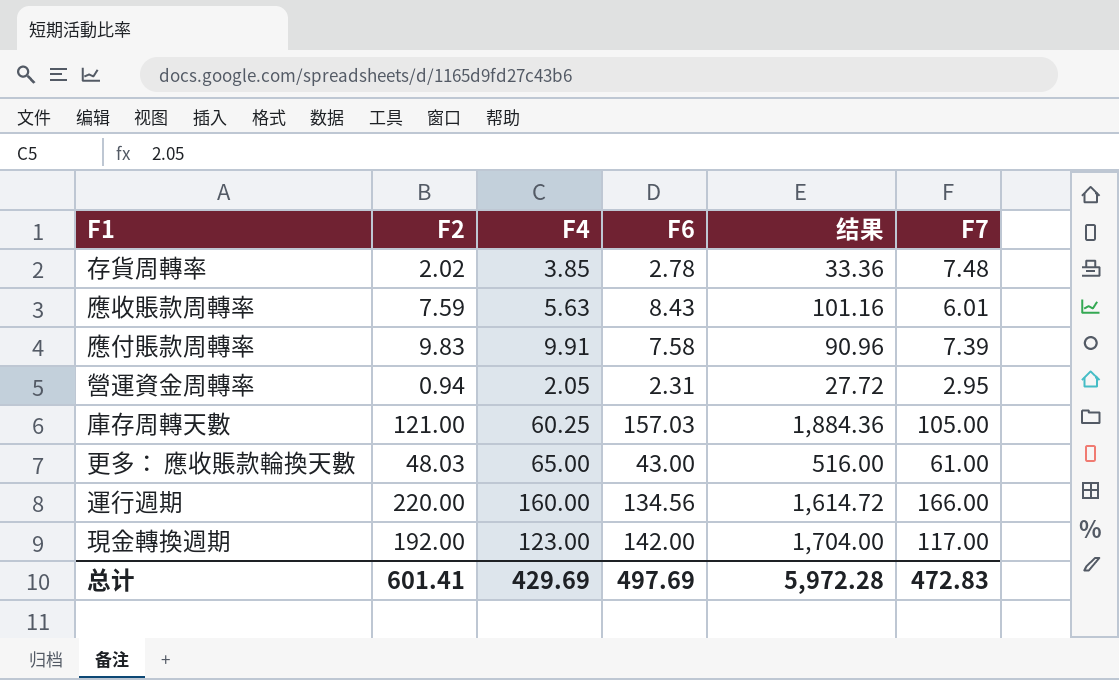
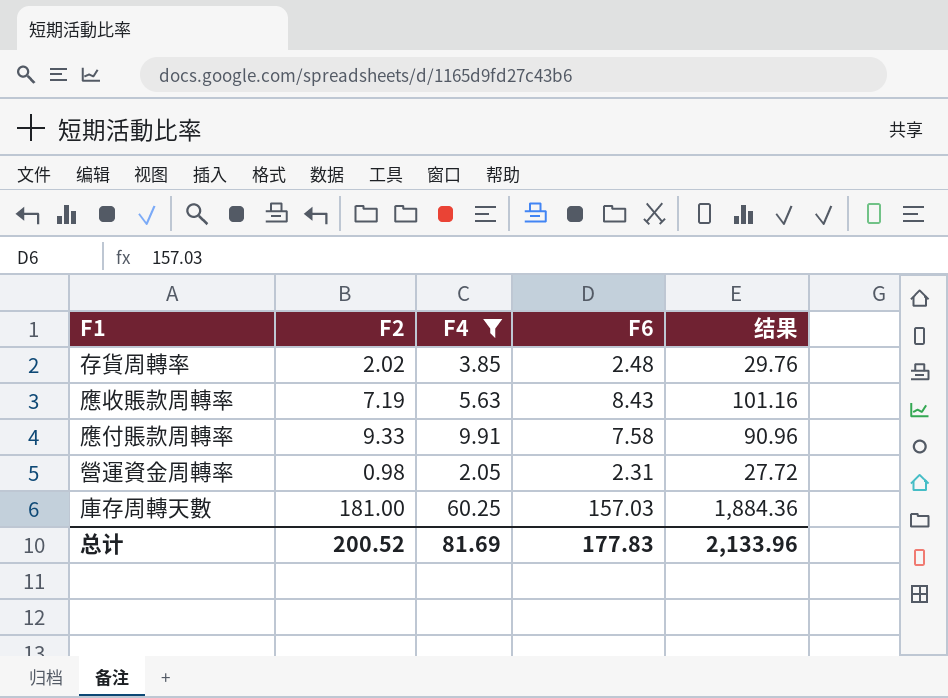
filter: none -> F4 <= 60.25
column F7 | position: 6 -> none
存貨周轉率 | F6: 2.78 -> 2.48
存貨周轉率 | 结果: 33.36 -> 29.76
應收賬款周轉率 | F2: 7.59 -> 7.19
應付賬款周轉率 | F2: 9.83 -> 9.33
營運資金周轉率 | F2: 0.94 -> 0.98
庫存周轉天數 | F2: 121.00 -> 181.00
总计 | F2: 601.41 -> 200.52
总计 | F4: 429.69 -> 81.69
总计 | F6: 497.69 -> 177.83
总计 | 结果: 5,972.28 -> 2,133.96

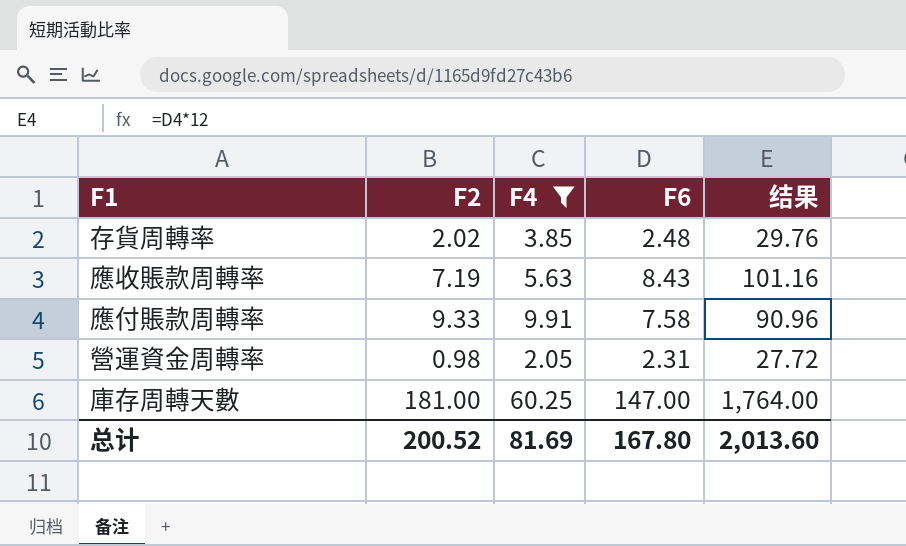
庫存周轉天數 | F6: 157.03 -> 147.00
庫存周轉天數 | 结果: 1,884.36 -> 1,764.00
总计 | F6: 177.83 -> 167.80
总计 | 结果: 2,133.96 -> 2,013.60

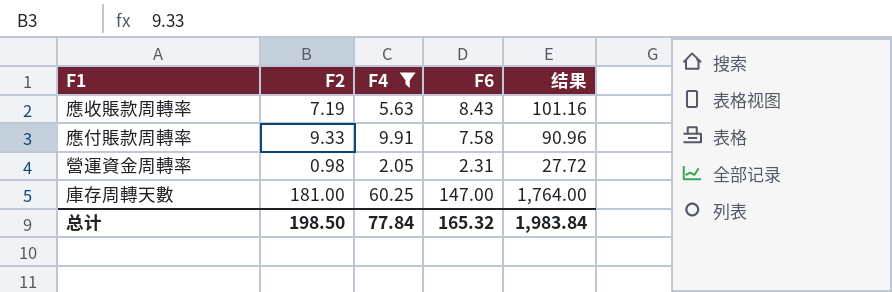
row 存貨周轉率: 2.02 | 3.85 | 2.48 | 29.76 -> none
总计 | F2: 200.52 -> 198.50
总计 | F4: 81.69 -> 77.84
总计 | F6: 167.80 -> 165.32
总计 | 结果: 2,013.60 -> 1,983.84

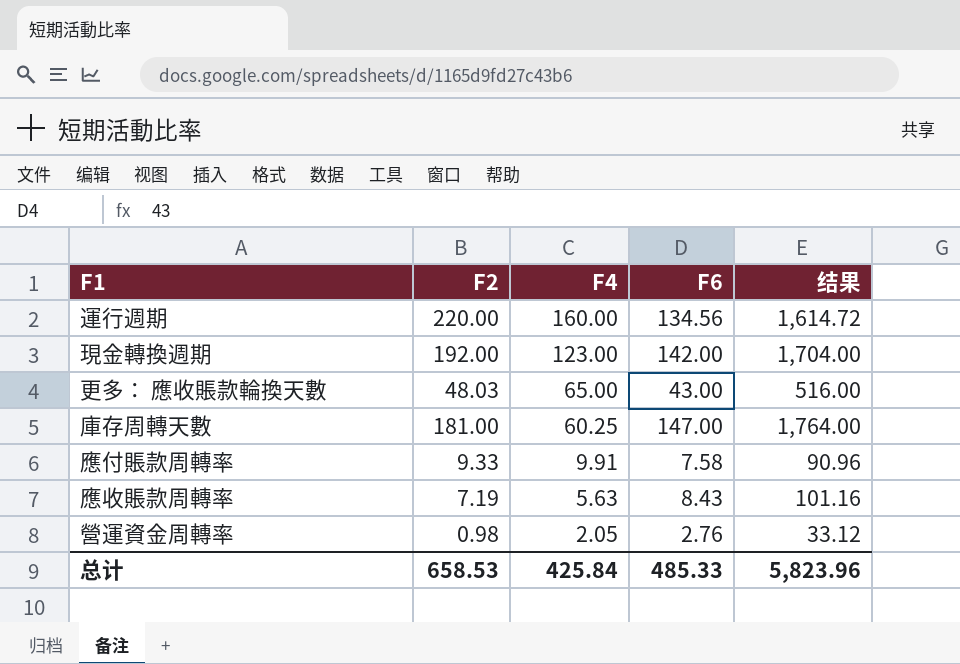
filter: F4 <= 60.25 -> none
row order: none -> F4 descending
營運資金周轉率 | F6: 2.31 -> 2.76
營運資金周轉率 | 结果: 27.72 -> 33.12
总计 | F2: 198.50 -> 658.53
总计 | F4: 77.84 -> 425.84
总计 | F6: 165.32 -> 485.33
总计 | 结果: 1,983.84 -> 5,823.96

